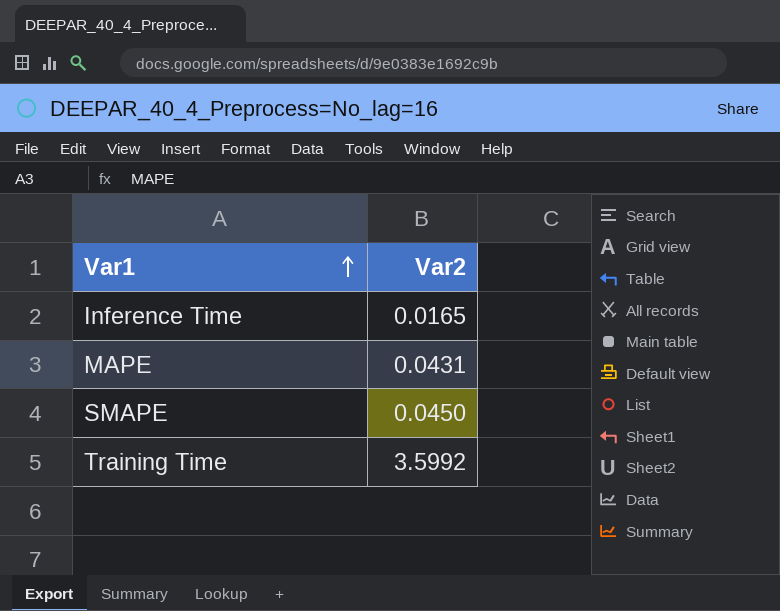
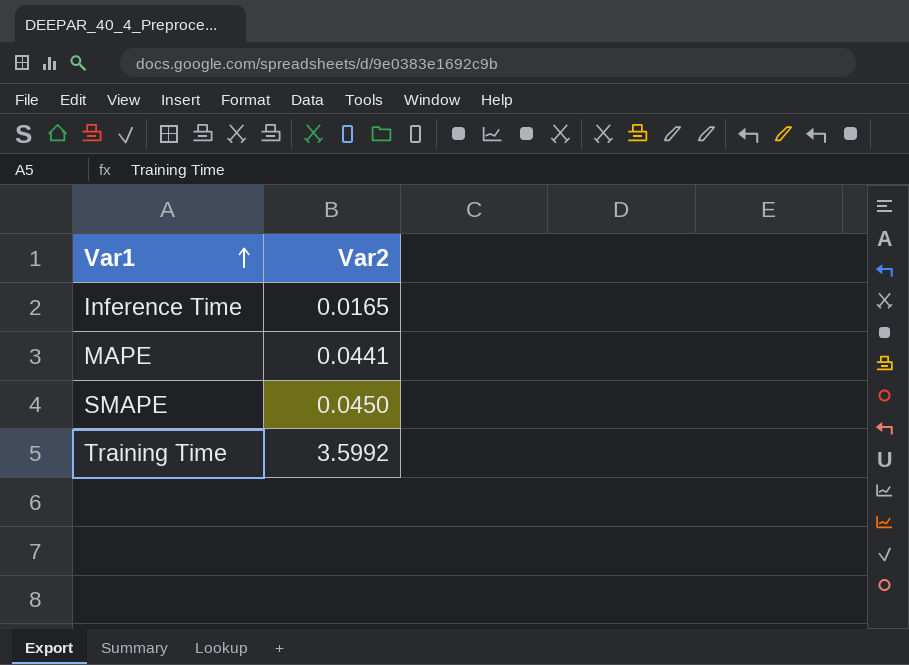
MAPE | Var2: 0.0431 -> 0.0441

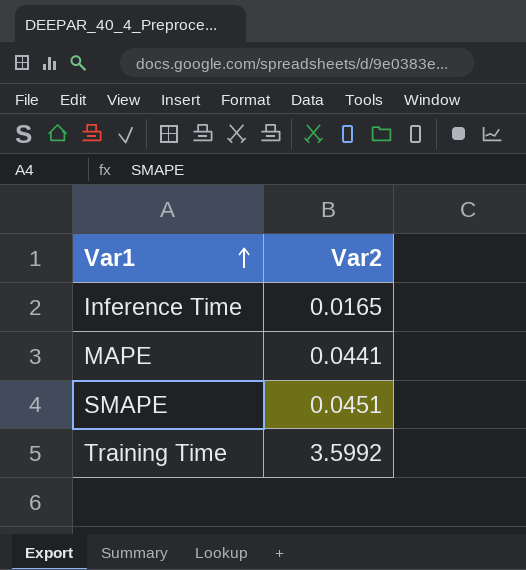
SMAPE | Var2: 0.0450 -> 0.0451

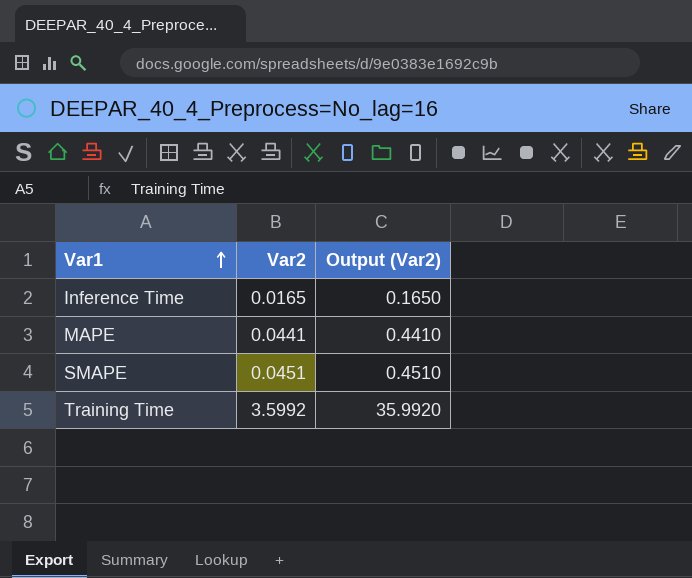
column Output (Var2) | formula: none -> [Var2] * 10

